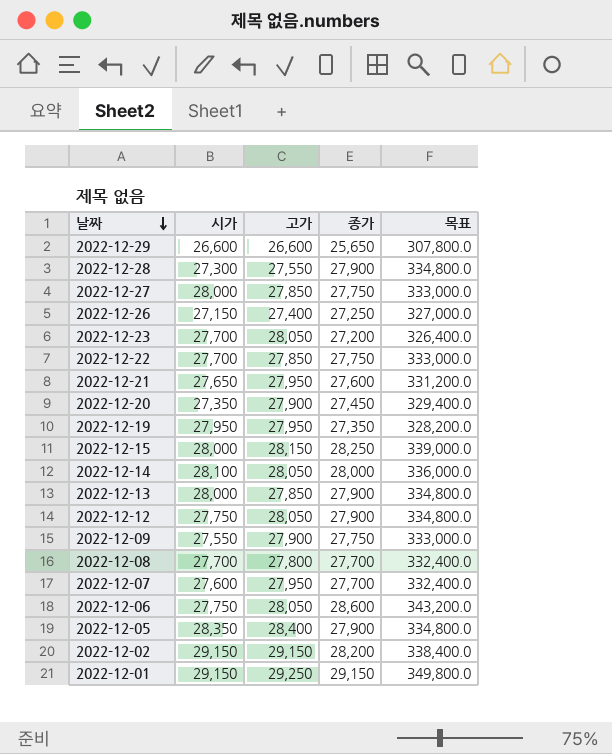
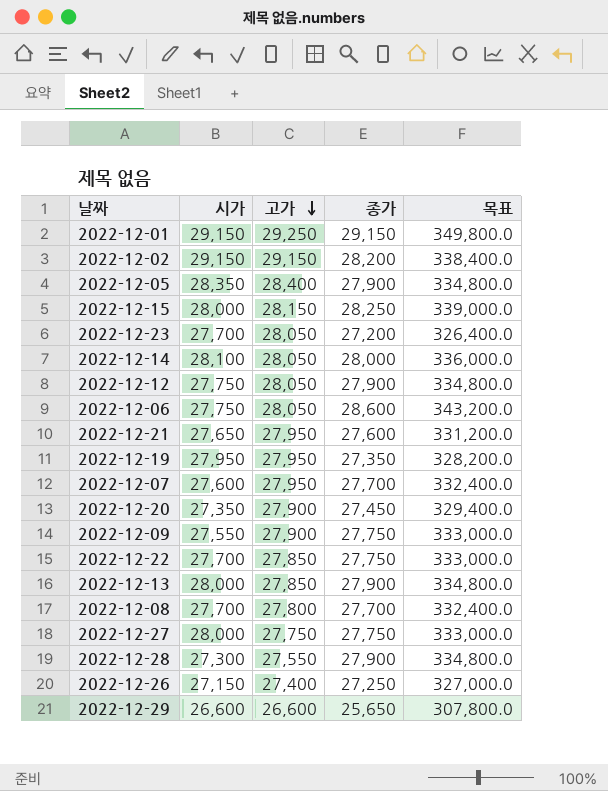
row order: 날짜 descending -> 고가 descending
2022-12-27 | 고가: 27,850 -> 27,750

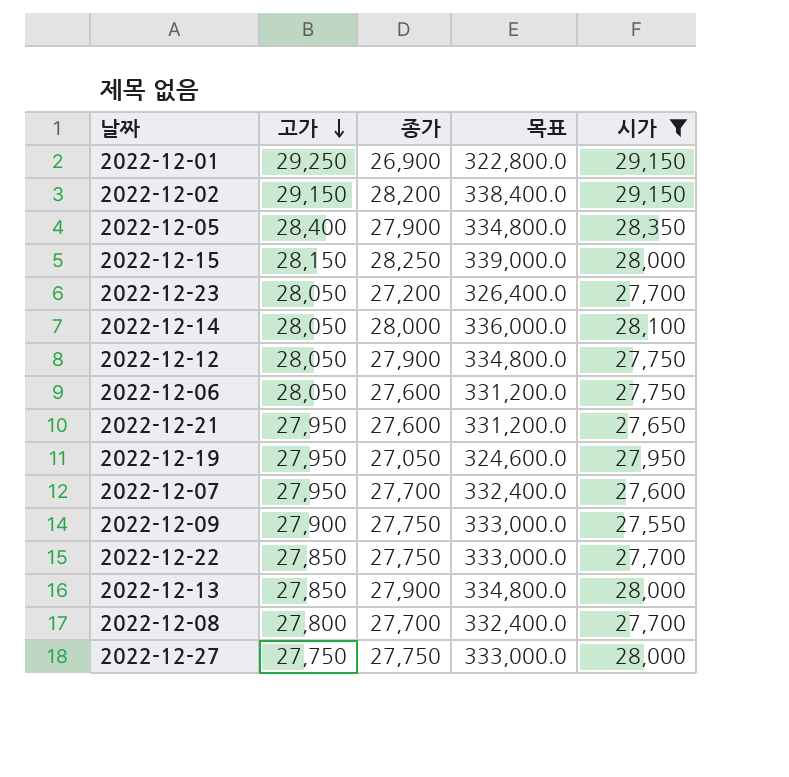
filter: none -> 시가 >= 27,550
column 시가 | position: 2 -> 5
2022-12-01 | 종가: 29,150 -> 26,900
2022-12-01 | 목표: 349,800.0 -> 322,800.0
2022-12-06 | 종가: 28,600 -> 27,600
2022-12-06 | 목표: 343,200.0 -> 331,200.0
2022-12-19 | 종가: 27,350 -> 27,050
2022-12-19 | 목표: 328,200.0 -> 324,600.0

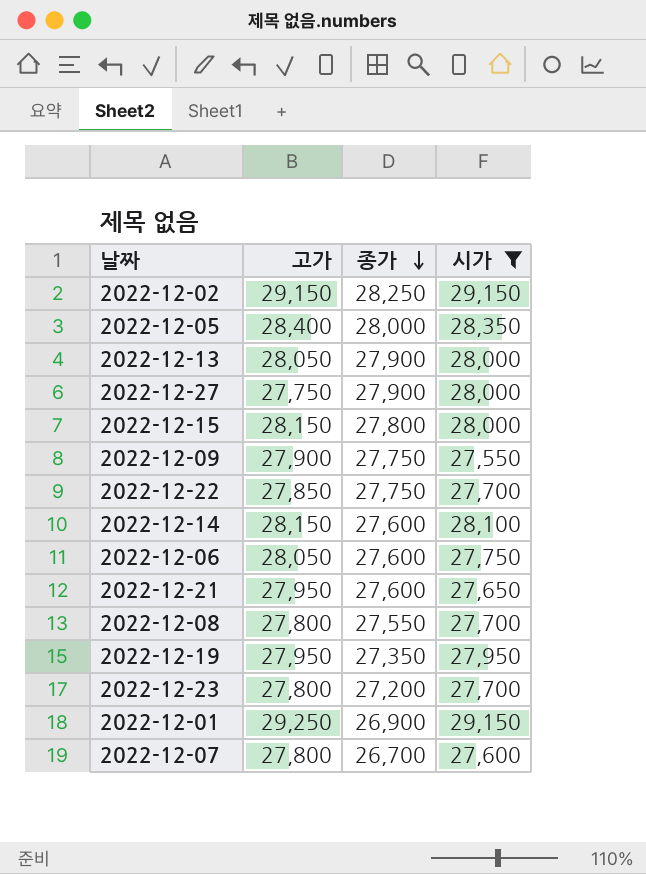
row order: 고가 descending -> 종가 descending
column 목표 | formula: [종가] * 12 -> none
row 2022-12-12: 28,050 | 27,900 | 334,800.0 | 27,750 -> none
2022-12-02 | 종가: 28,200 -> 28,250
2022-12-05 | 종가: 27,900 -> 28,000
2022-12-13 | 고가: 27,850 -> 28,050
2022-12-27 | 종가: 27,750 -> 27,900
2022-12-15 | 종가: 28,250 -> 27,800
2022-12-14 | 고가: 28,050 -> 28,150
2022-12-14 | 종가: 28,000 -> 27,600
2022-12-08 | 종가: 27,700 -> 27,550
2022-12-19 | 종가: 27,050 -> 27,350
2022-12-23 | 고가: 28,050 -> 27,800
2022-12-07 | 고가: 27,950 -> 27,800
2022-12-07 | 종가: 27,700 -> 26,700

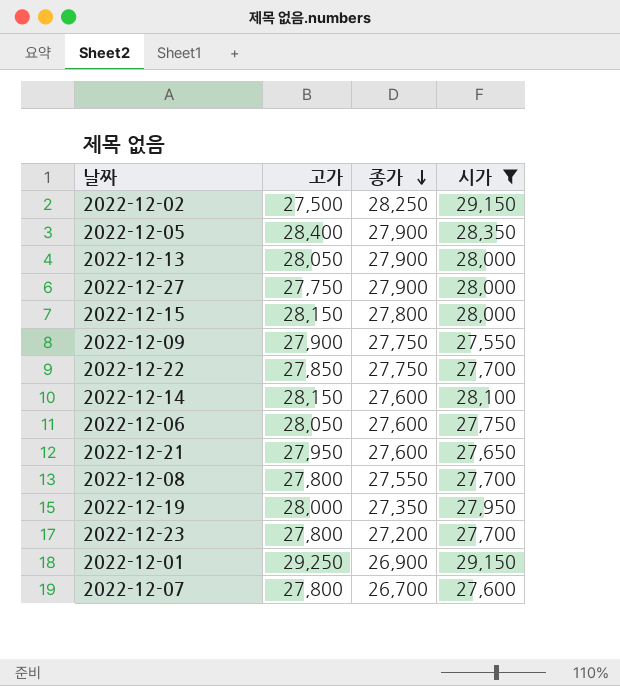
2022-12-02 | 고가: 29,150 -> 27,500
2022-12-05 | 종가: 28,000 -> 27,900
2022-12-19 | 고가: 27,950 -> 28,000

